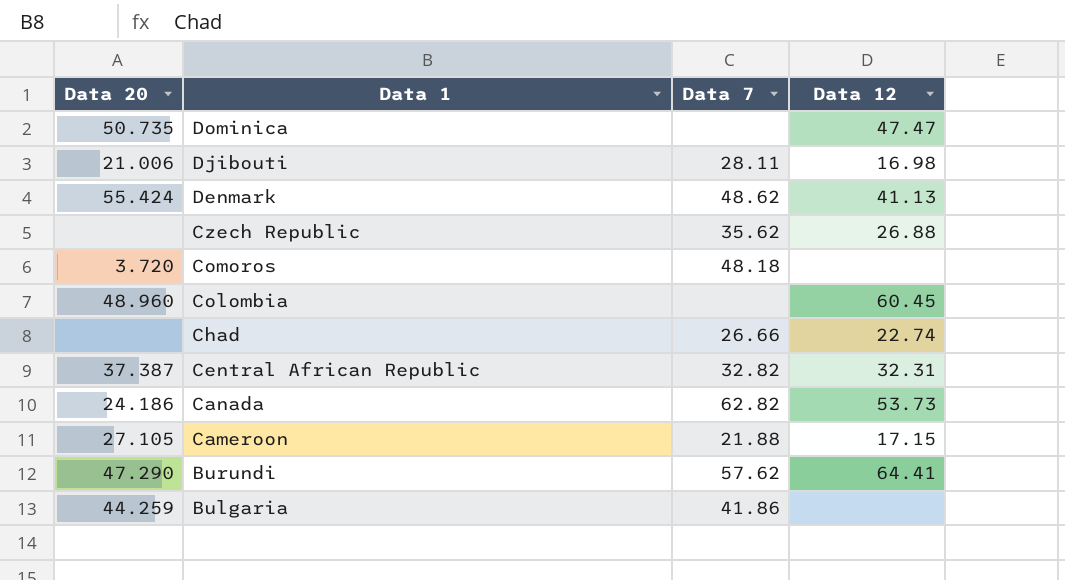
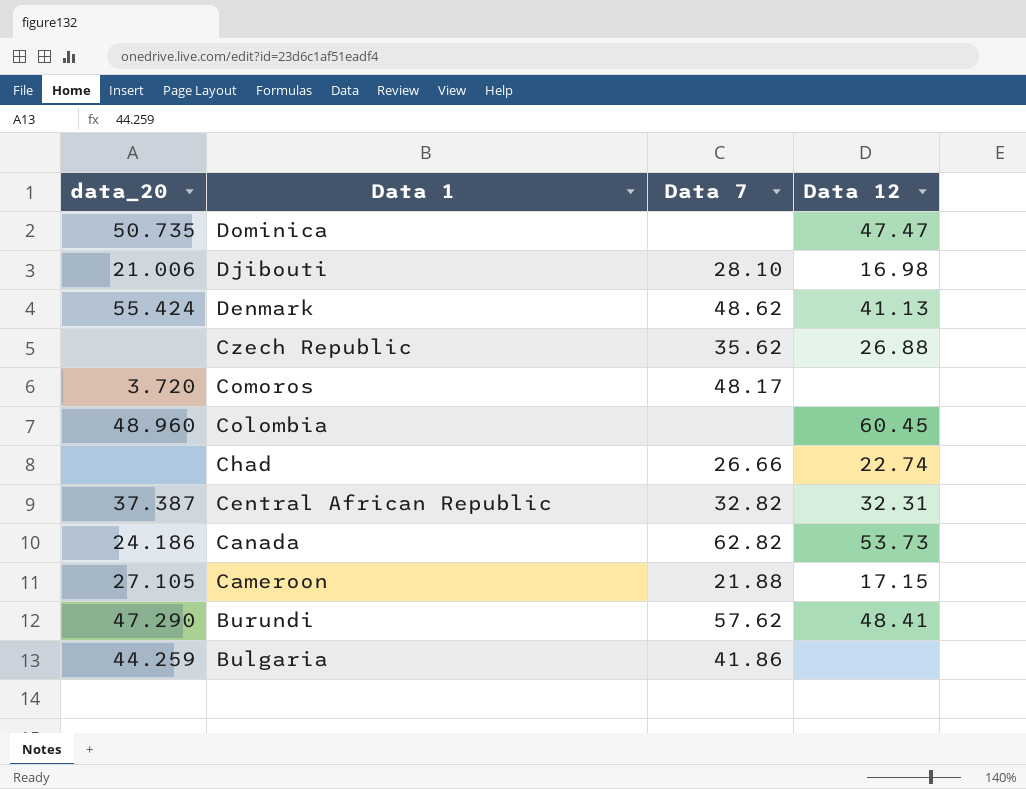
column name: Data 20 -> data_20
Djibouti | Data 7: 28.11 -> 28.10
Comoros | Data 7: 48.18 -> 48.17
Burundi | Data 12: 64.41 -> 48.41

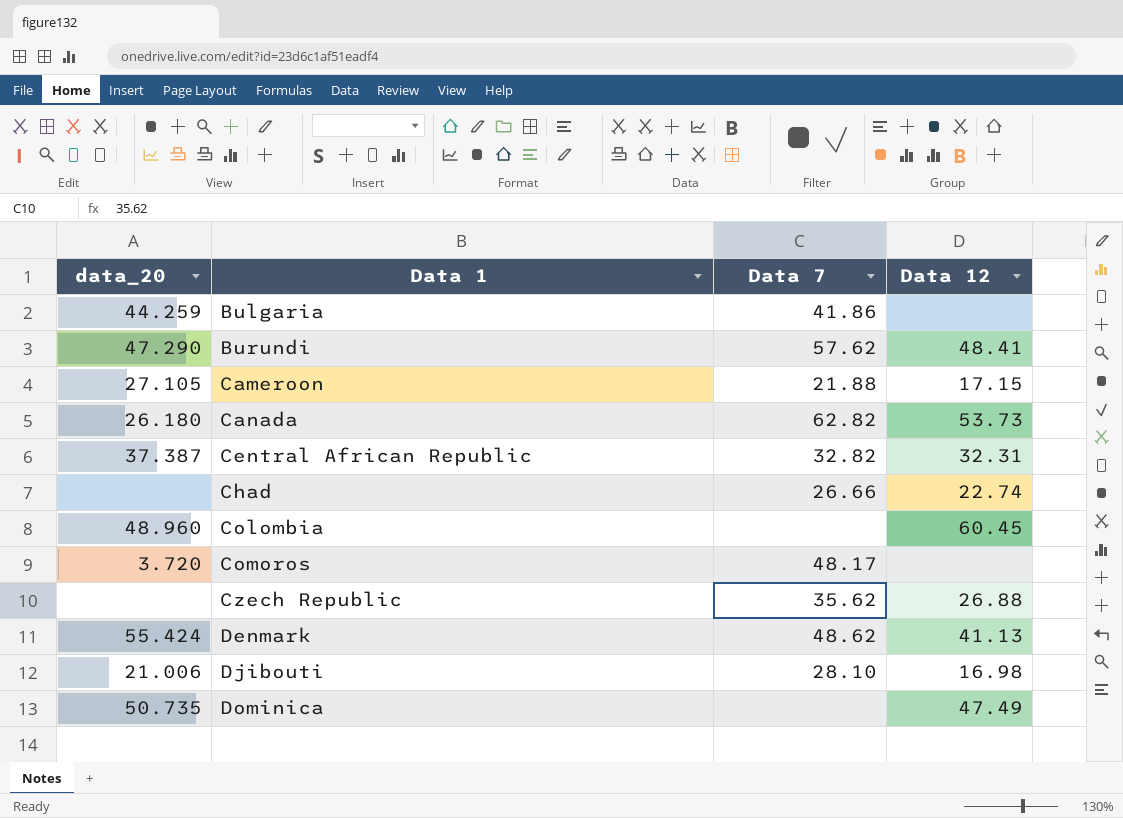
row order: Data 1 descending -> Data 1 ascending
Canada | data_20: 24.186 -> 26.180
Dominica | Data 12: 47.47 -> 47.49

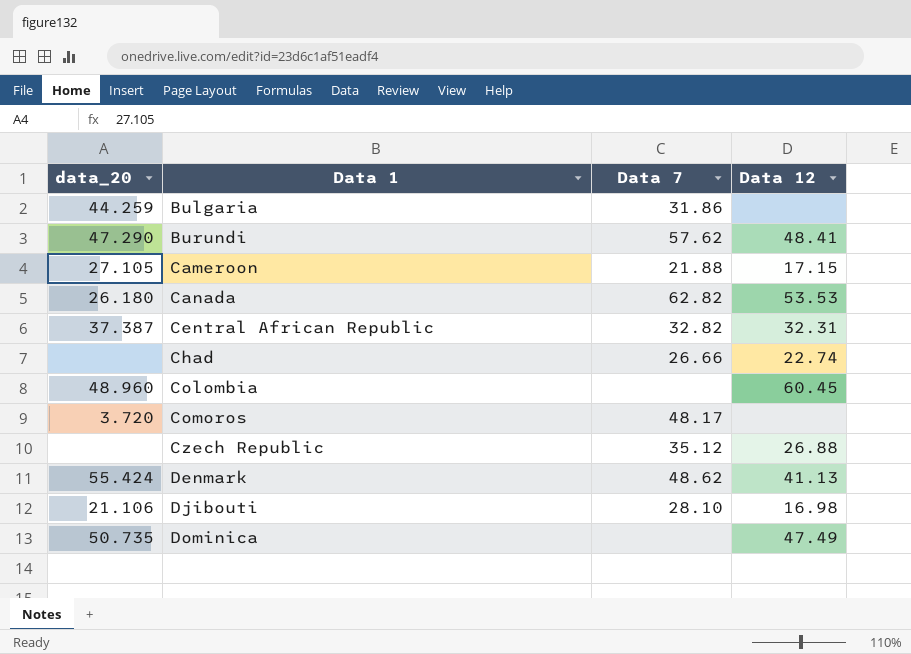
Bulgaria | Data 7: 41.86 -> 31.86
Canada | Data 12: 53.73 -> 53.53
Czech Republic | Data 7: 35.62 -> 35.12
Djibouti | data_20: 21.006 -> 21.106

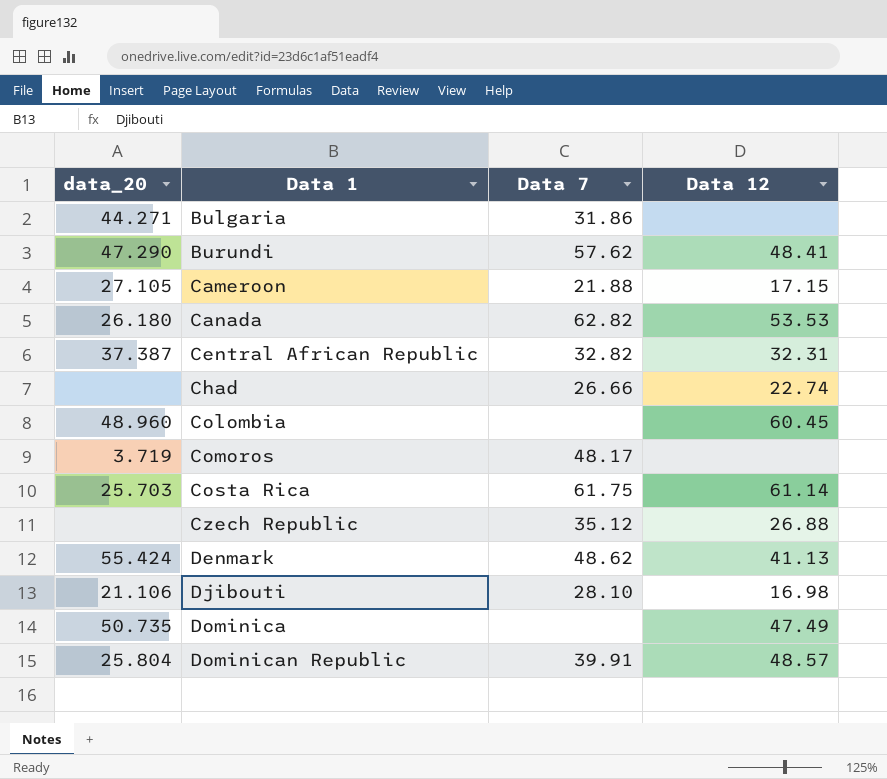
Bulgaria | data_20: 44.259 -> 44.271
Comoros | data_20: 3.720 -> 3.719
row Costa Rica: none -> 25.703 | 61.75 | 61.14
row Dominican Republic: none -> 25.804 | 39.91 | 48.57

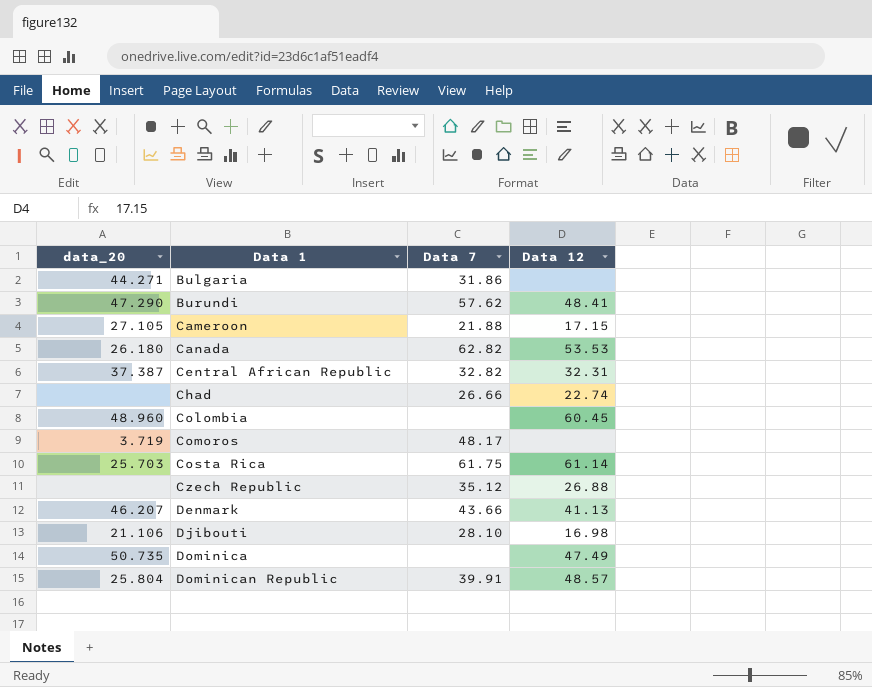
Denmark | data_20: 55.424 -> 46.207
Denmark | Data 7: 48.62 -> 43.66

